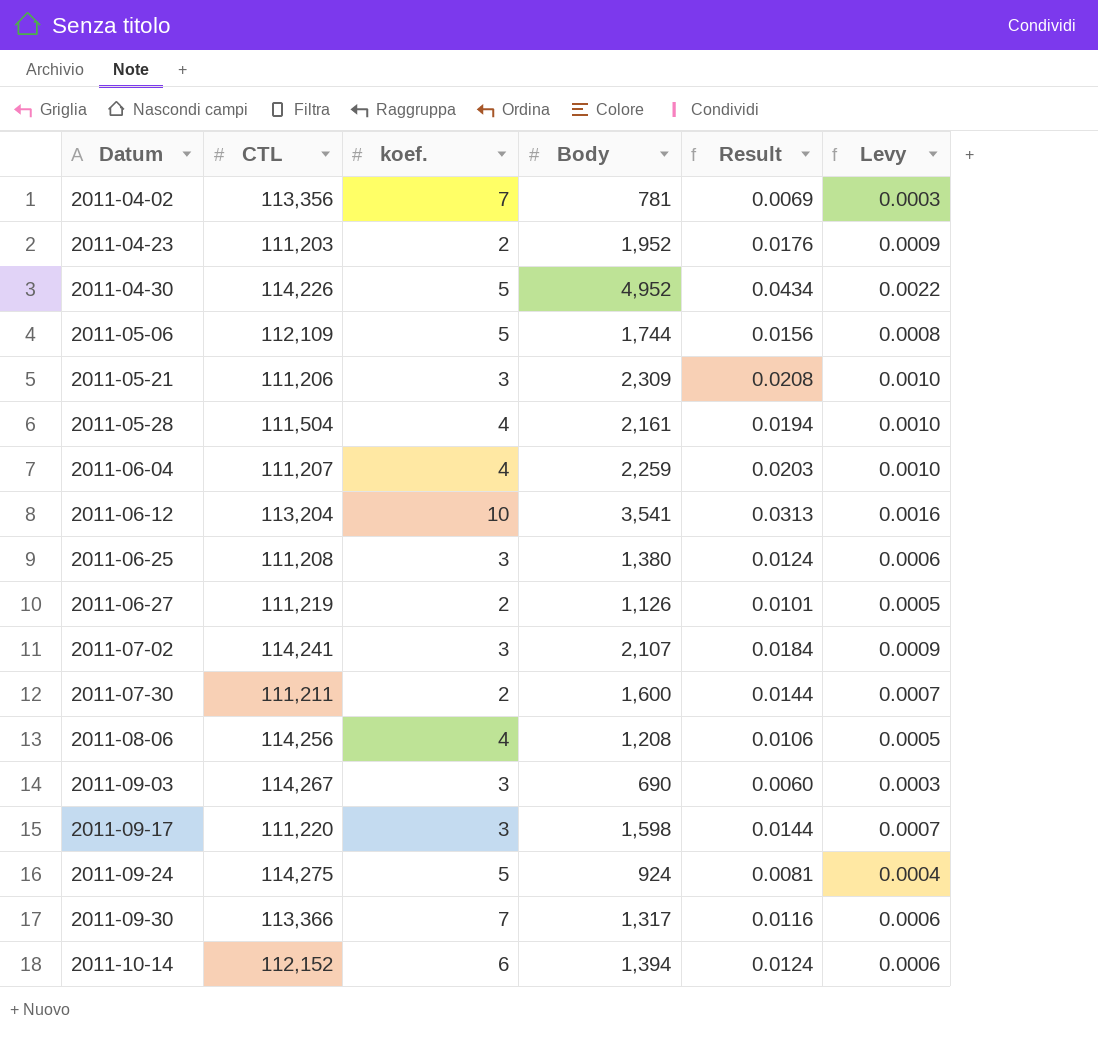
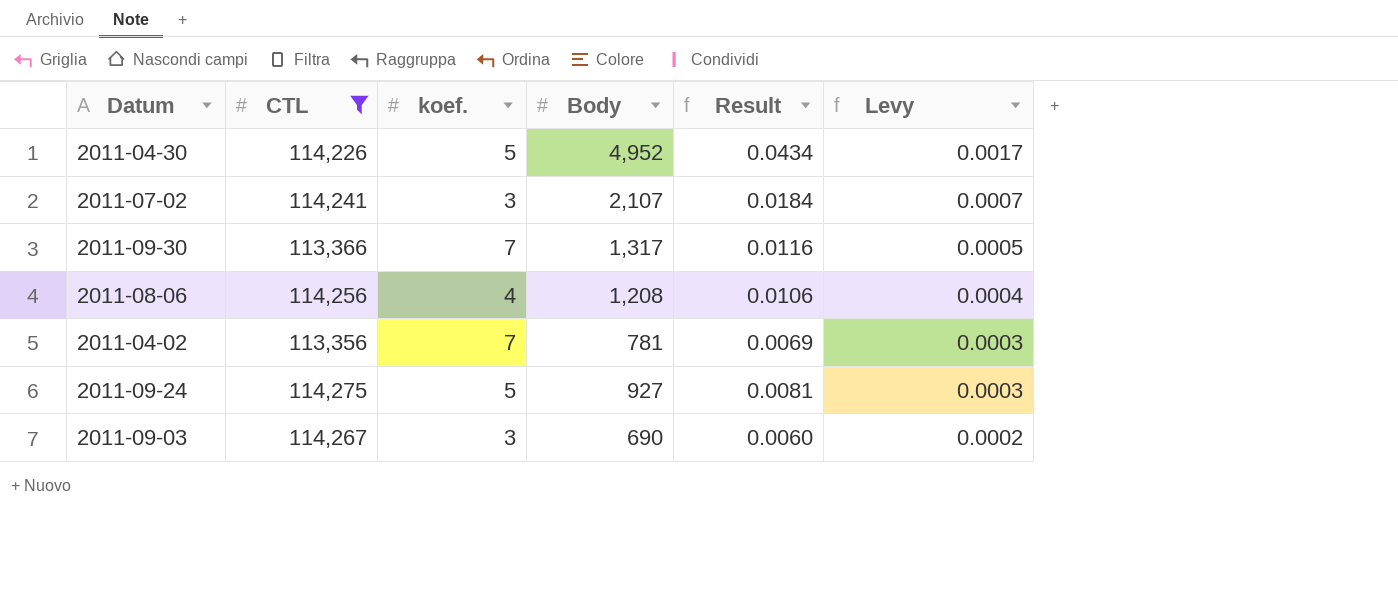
filter: none -> CTL >= 113,356
row order: Datum ascending -> Levy descending
column Levy | formula: [Result] * 0.05 -> [Result] * 0.04
2011-09-24 | Body: 924 -> 927

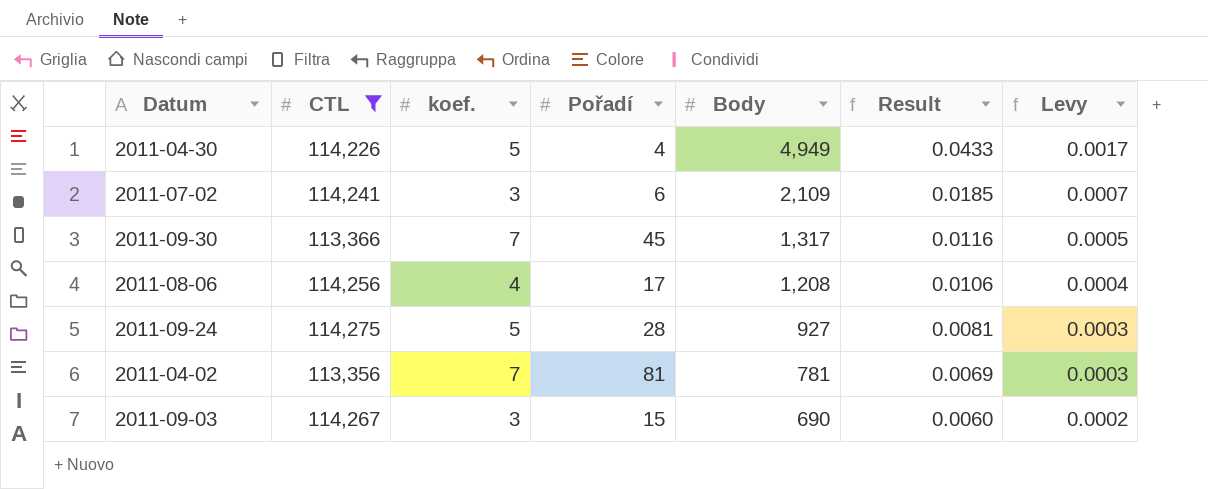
row order: Levy descending -> Body descending
column Pořadí | position: none -> 4
2011-04-30 | Body: 4,952 -> 4,949
2011-04-30 | Result: 0.0434 -> 0.0433
2011-07-02 | Body: 2,107 -> 2,109
2011-07-02 | Result: 0.0184 -> 0.0185

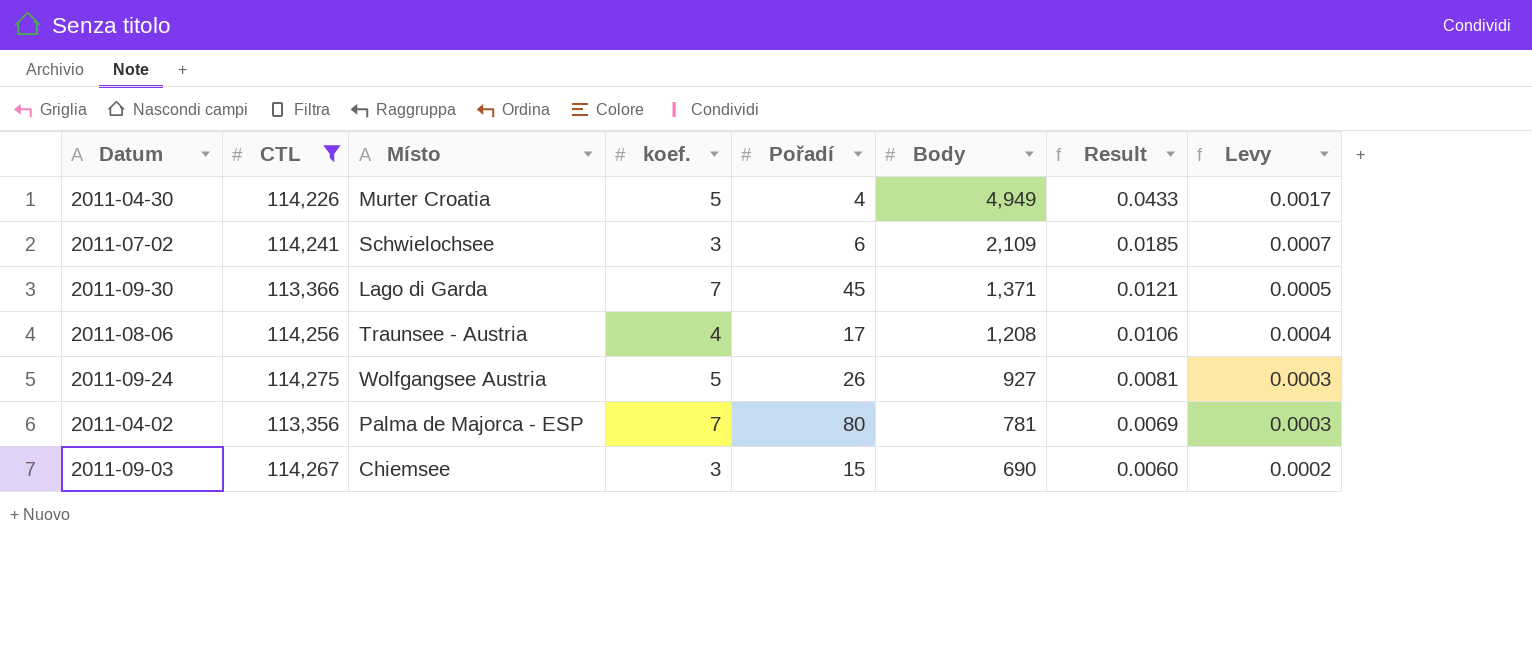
column Místo | position: none -> 3
2011-09-30 | Body: 1,317 -> 1,371
2011-09-30 | Result: 0.0116 -> 0.0121
2011-09-24 | Pořadí: 28 -> 26
2011-04-02 | Pořadí: 81 -> 80

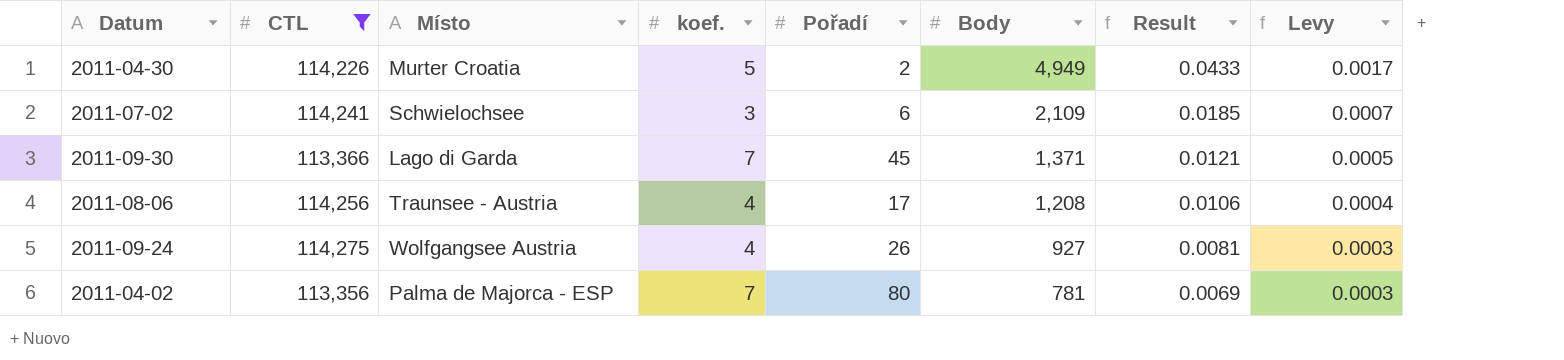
row 2011-09-03: 114,267 | Chiemsee | 3 | 15 | 690 | 0.0060 | 0.0002 -> none
2011-04-30 | Pořadí: 4 -> 2
2011-09-24 | koef.: 5 -> 4

